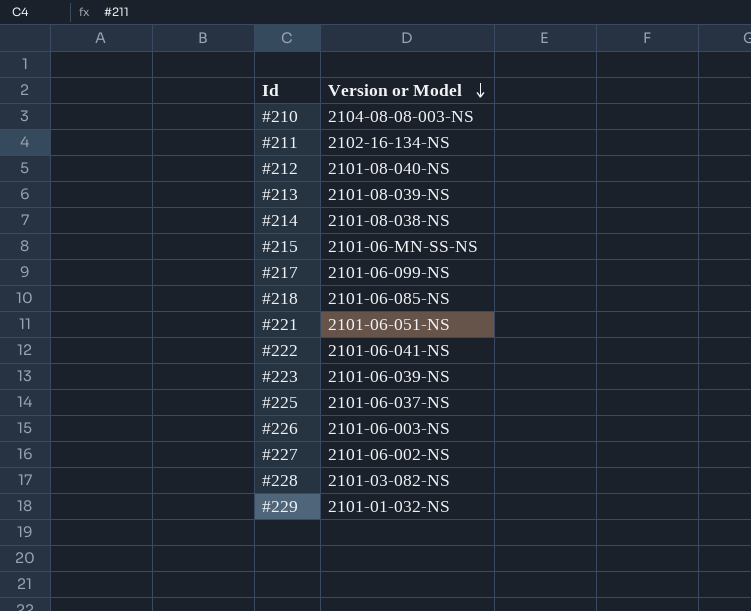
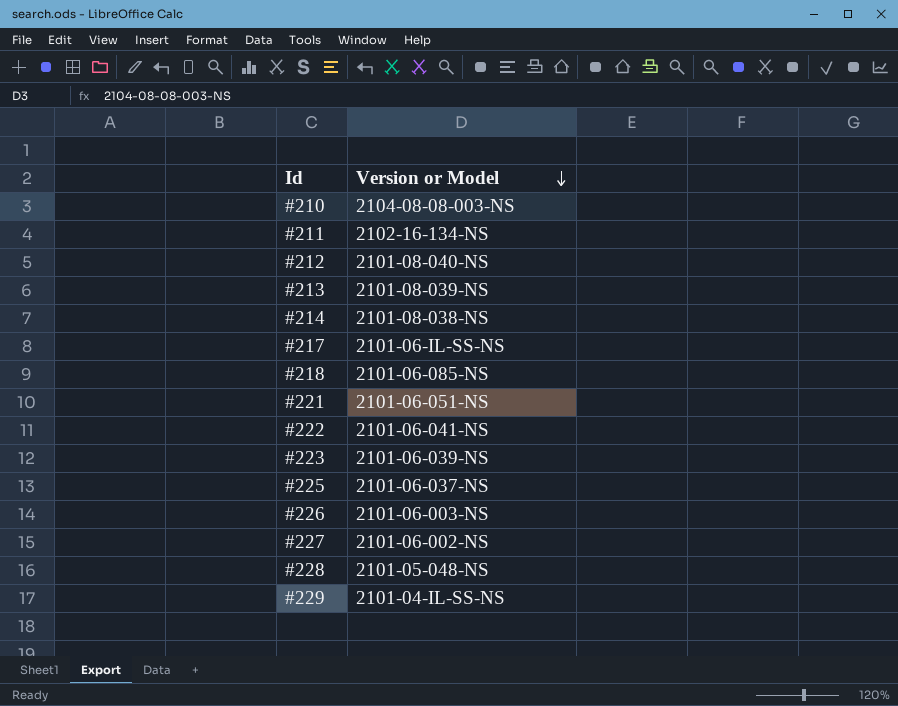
row #215: 2101-06-MN-SS-NS -> none
#217 | Version or Model: 2101-06-099-NS -> 2101-06-IL-SS-NS
#228 | Version or Model: 2101-03-082-NS -> 2101-05-048-NS
#229 | Version or Model: 2101-01-032-NS -> 2101-04-IL-SS-NS

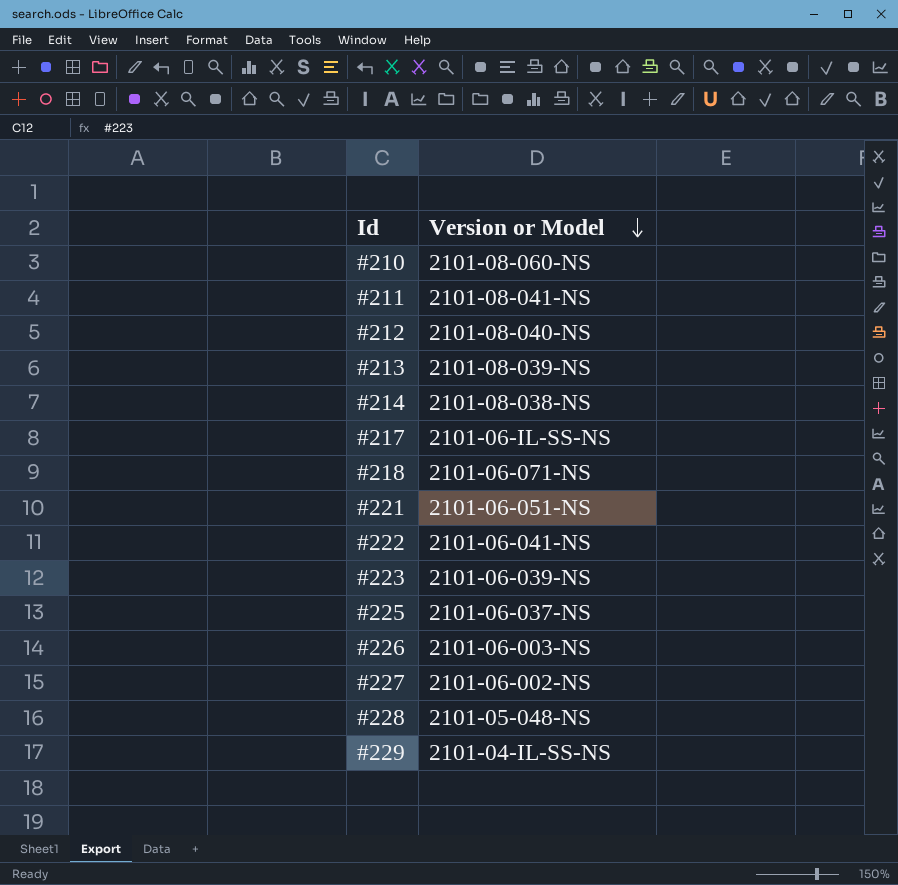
#210 | Version or Model: 2104-08-08-003-NS -> 2101-08-060-NS
#211 | Version or Model: 2102-16-134-NS -> 2101-08-041-NS
#218 | Version or Model: 2101-06-085-NS -> 2101-06-071-NS

